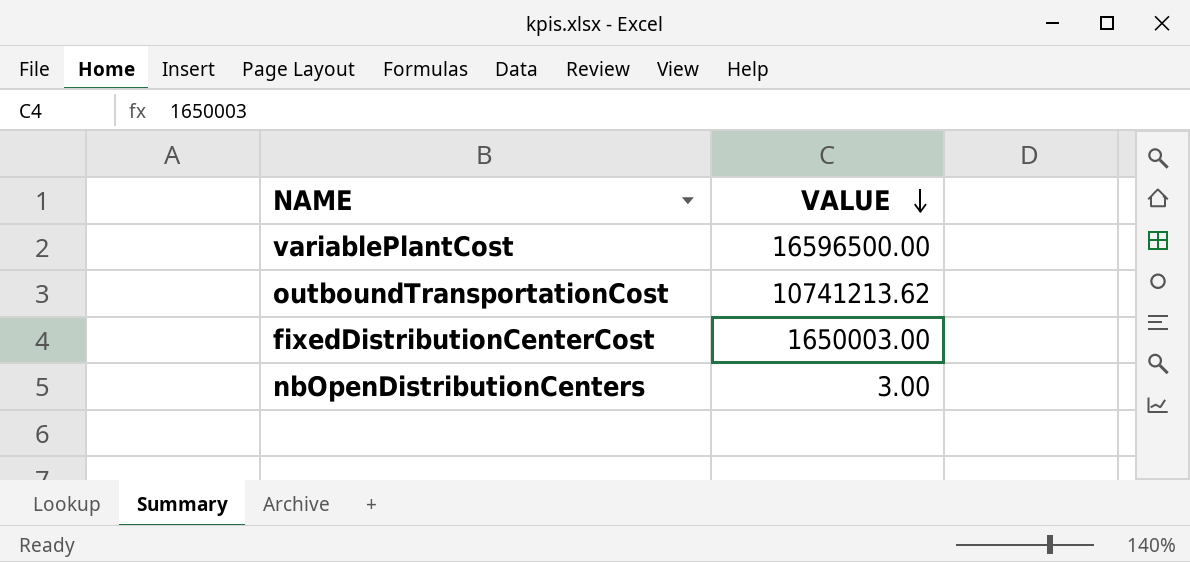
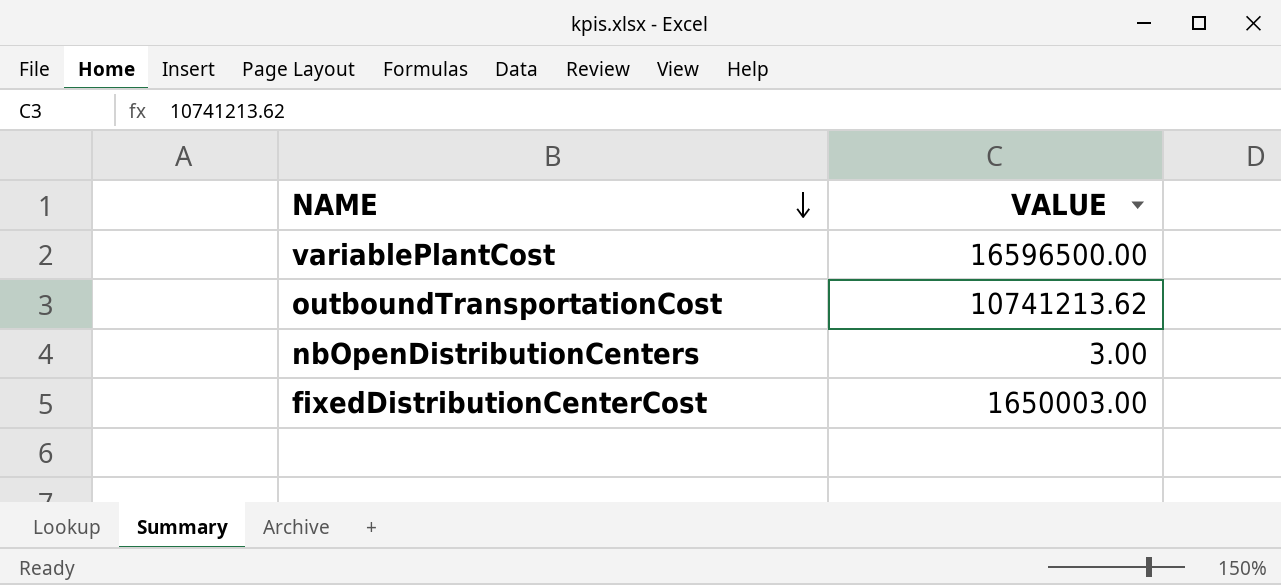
row order: VALUE descending -> NAME descending

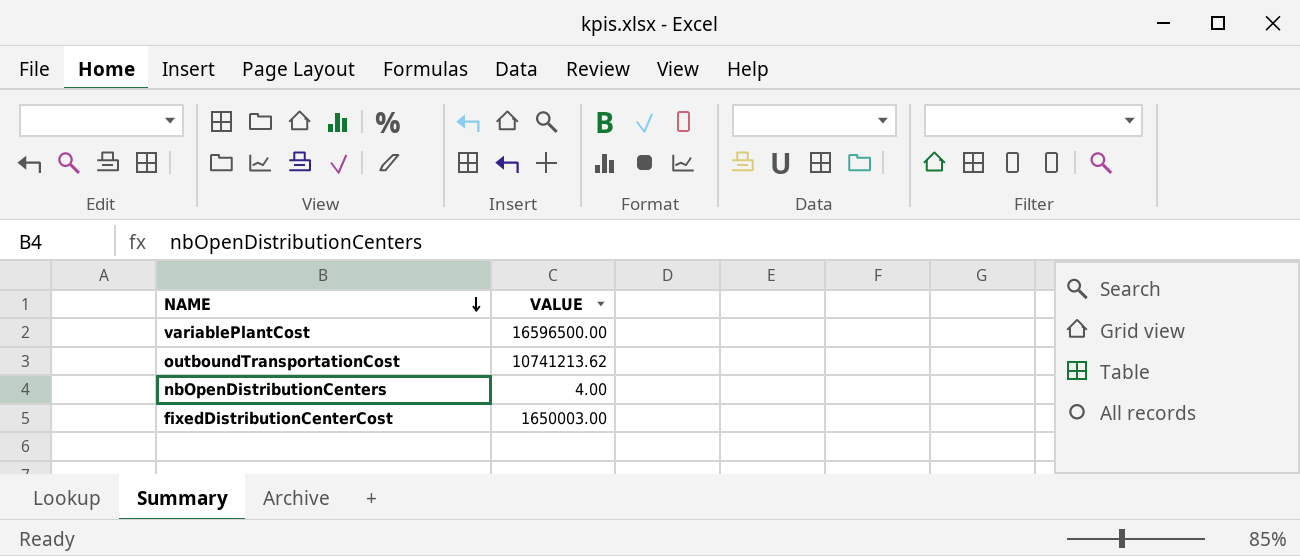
nbOpenDistributionCenters | VALUE: 3.00 -> 4.00

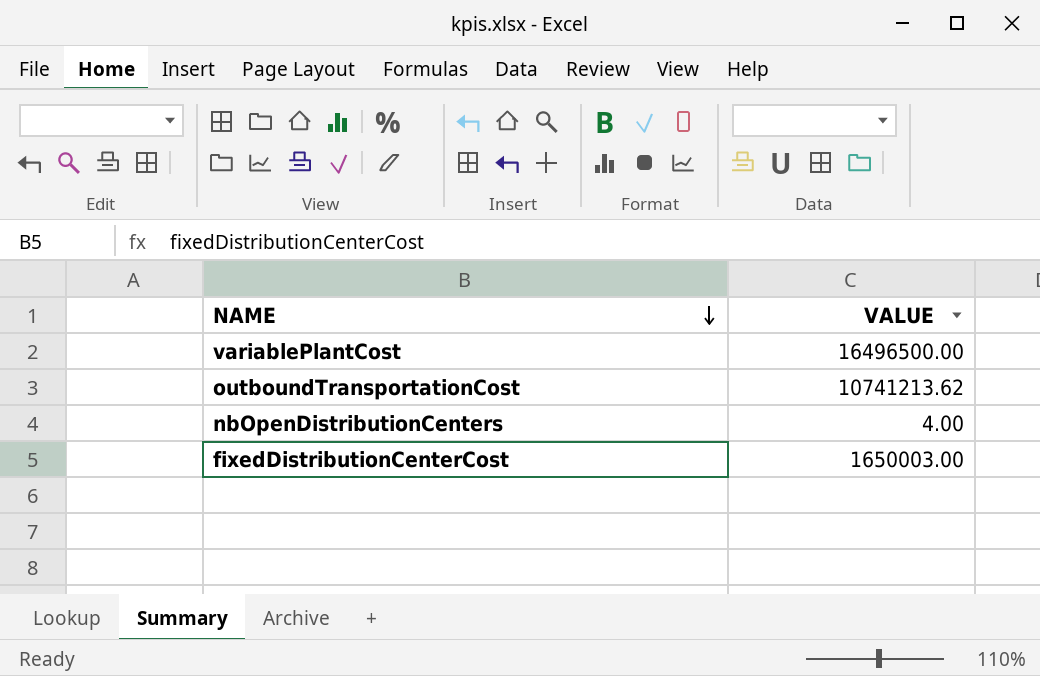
variablePlantCost | VALUE: 16596500.00 -> 16496500.00

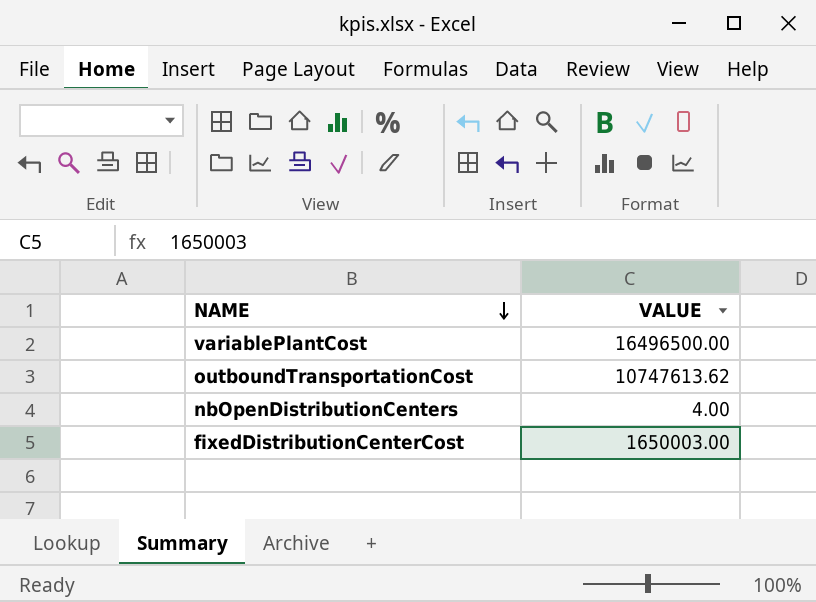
outboundTransportationCost | VALUE: 10741213.62 -> 10747613.62

